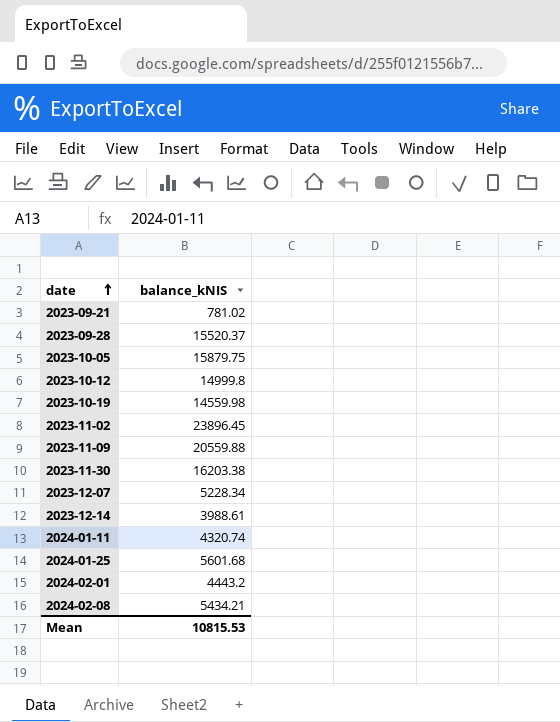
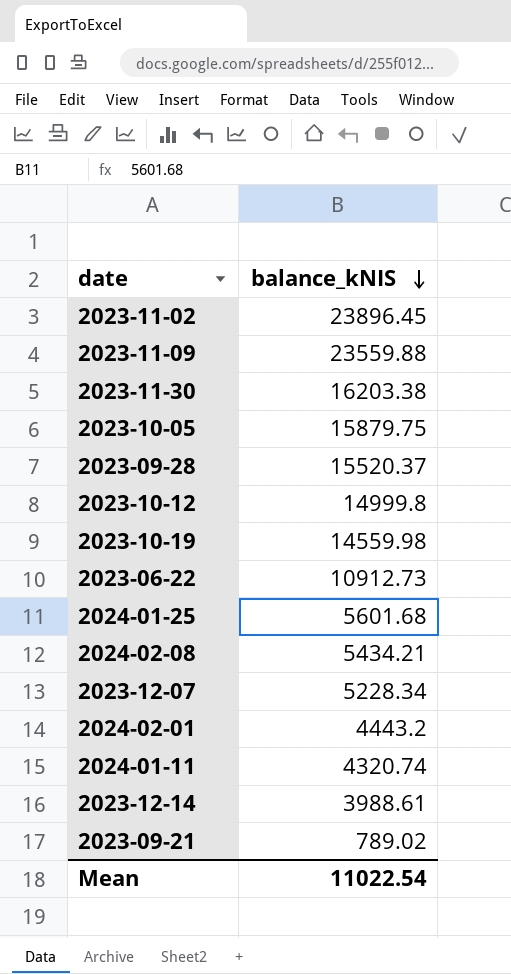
row order: date ascending -> balance_kNIS descending
2023-11-09 | balance_kNIS: 20559.88 -> 23559.88
row 2023-06-22: none -> 10912.73
2023-09-21 | balance_kNIS: 781.02 -> 789.02
Mean | balance_kNIS: 10815.53 -> 11022.54

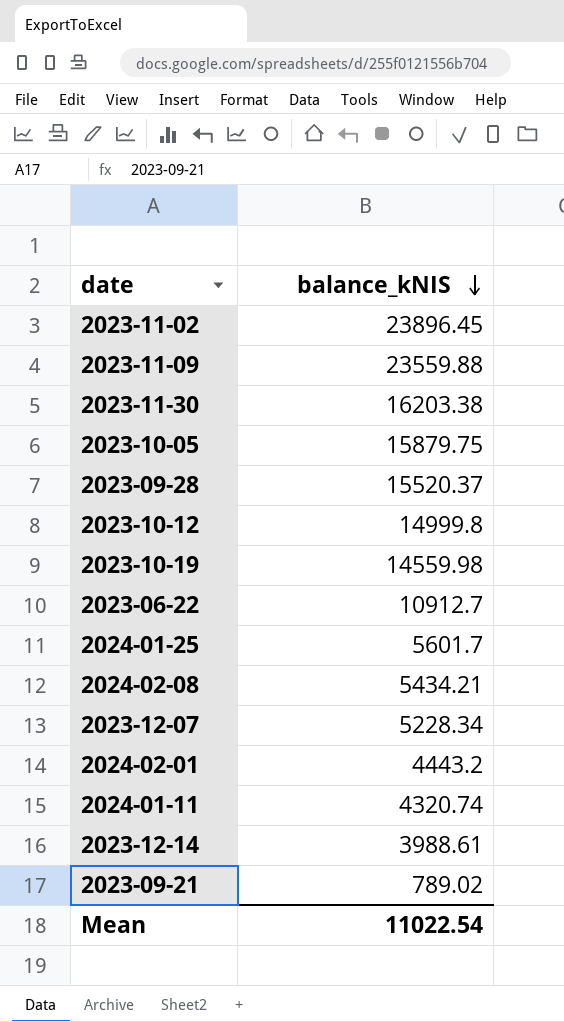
2023-06-22 | balance_kNIS: 10912.73 -> 10912.7
2024-01-25 | balance_kNIS: 5601.68 -> 5601.7

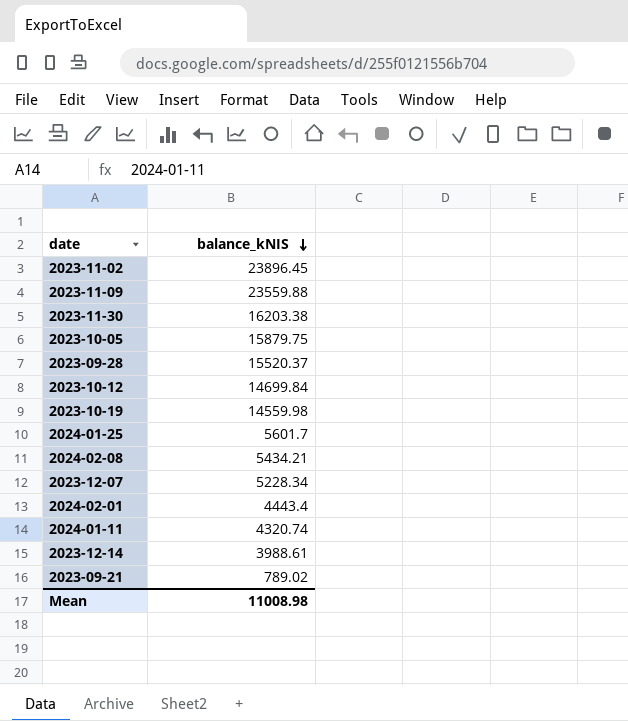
row 2023-06-22: 10912.7 -> none
2023-10-12 | balance_kNIS: 14999.8 -> 14699.84
2024-02-01 | balance_kNIS: 4443.2 -> 4443.4
Mean | balance_kNIS: 11022.54 -> 11008.98

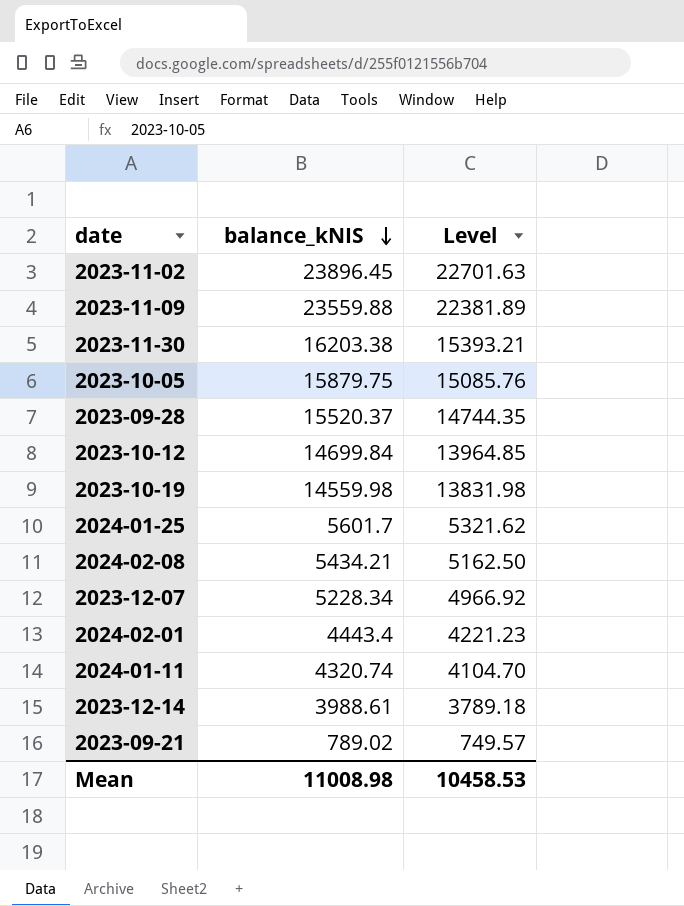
column Level | formula: none -> [balance_kNIS] * 0.95

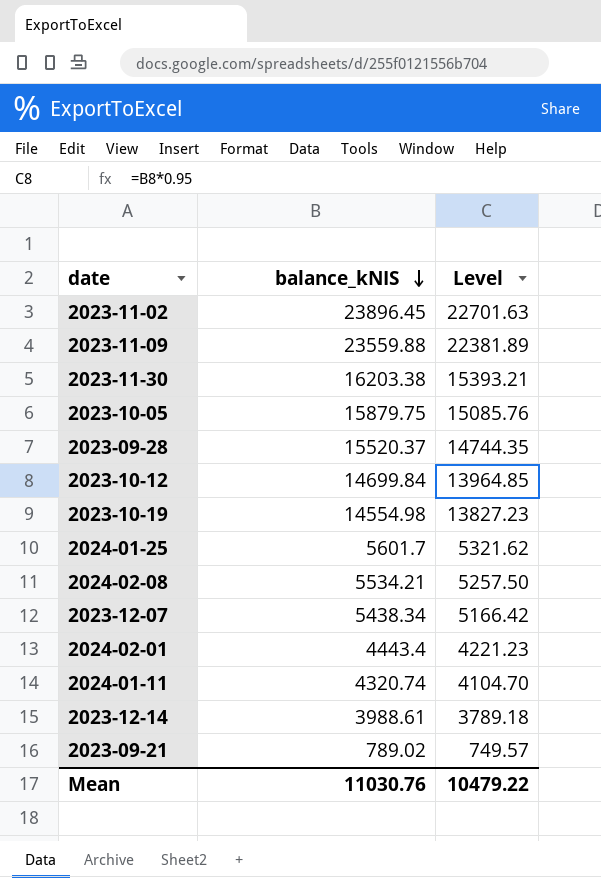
2023-10-19 | balance_kNIS: 14559.98 -> 14554.98
2023-10-19 | Level: 13831.98 -> 13827.23
2024-02-08 | balance_kNIS: 5434.21 -> 5534.21
2024-02-08 | Level: 5162.50 -> 5257.50
2023-12-07 | balance_kNIS: 5228.34 -> 5438.34
2023-12-07 | Level: 4966.92 -> 5166.42
Mean | balance_kNIS: 11008.98 -> 11030.76
Mean | Level: 10458.53 -> 10479.22

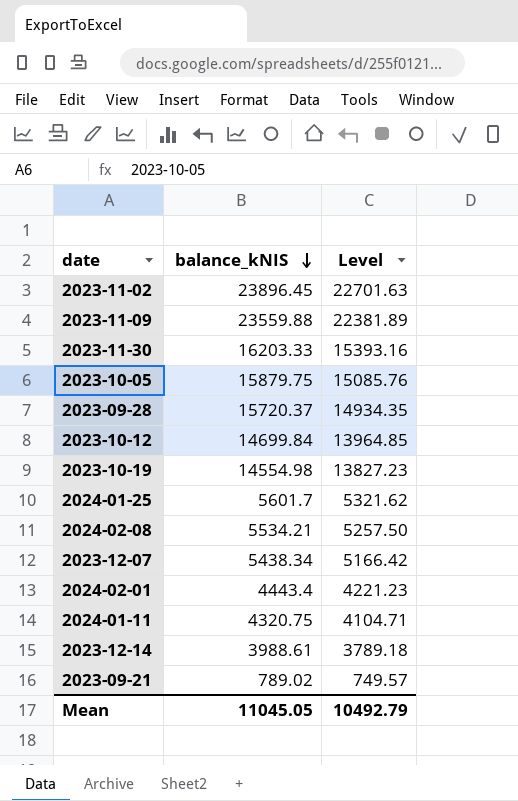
2023-11-30 | balance_kNIS: 16203.38 -> 16203.33
2023-11-30 | Level: 15393.21 -> 15393.16
2023-09-28 | balance_kNIS: 15520.37 -> 15720.37
2023-09-28 | Level: 14744.35 -> 14934.35
2024-01-11 | balance_kNIS: 4320.74 -> 4320.75
2024-01-11 | Level: 4104.70 -> 4104.71
Mean | balance_kNIS: 11030.76 -> 11045.05
Mean | Level: 10479.22 -> 10492.79

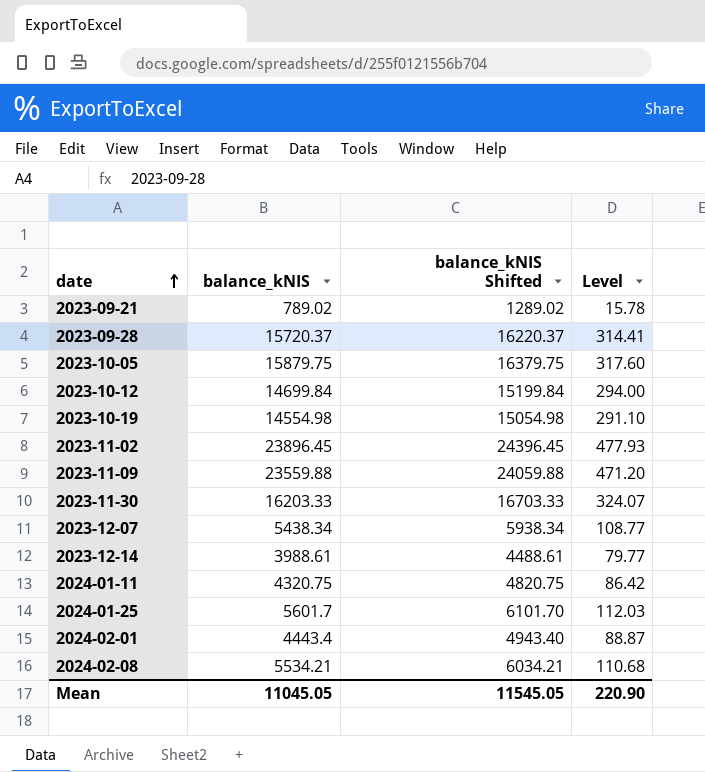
row order: balance_kNIS descending -> date ascending
column balance_kNIS Shifted | formula: none -> [balance_kNIS] + 500
column Level | formula: [balance_kNIS] * 0.95 -> [balance_kNIS] * 0.02
Mean | Level: 10492.79 -> 220.90

